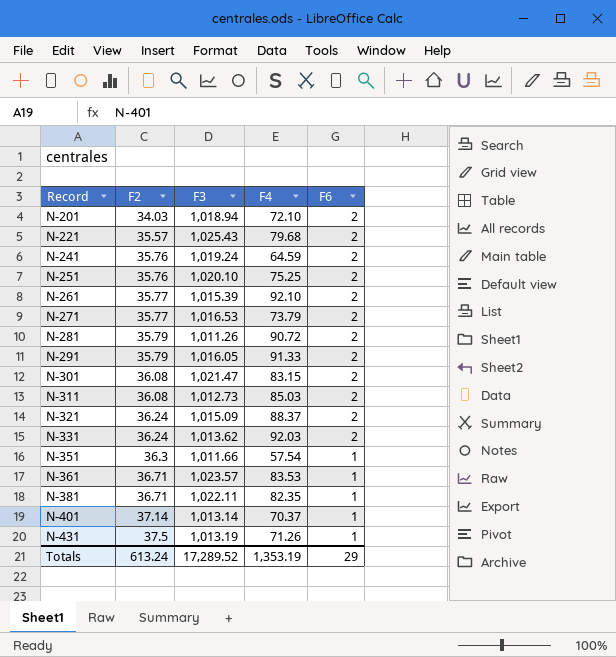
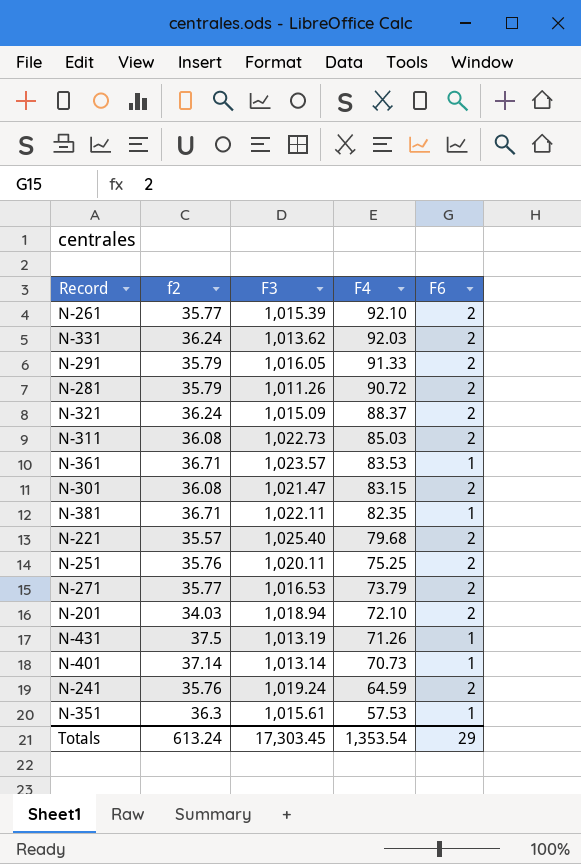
row order: Record ascending -> F4 descending
column name: F2 -> f2
N-311 | F3: 1,012.73 -> 1,022.73
N-221 | F3: 1,025.43 -> 1,025.40
N-251 | F3: 1,020.10 -> 1,020.11
N-401 | F4: 70.37 -> 70.73
N-351 | F3: 1,011.66 -> 1,015.61
N-351 | F4: 57.54 -> 57.53
Totals | F3: 17,289.52 -> 17,303.45
Totals | F4: 1,353.19 -> 1,353.54

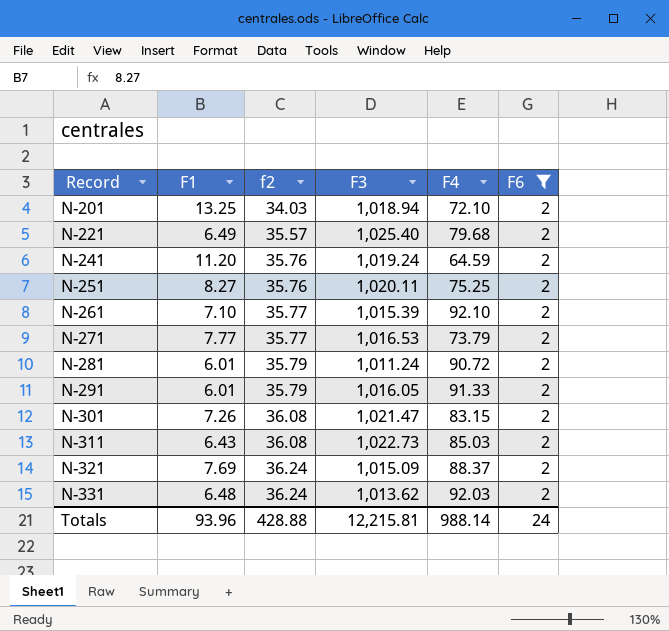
filter: none -> F6 = 2
row order: F4 descending -> Record ascending
column F1 | position: none -> 2
N-281 | F3: 1,011.26 -> 1,011.24
Totals | f2: 613.24 -> 428.88
Totals | F3: 17,303.45 -> 12,215.81
Totals | F4: 1,353.54 -> 988.14
Totals | F6: 29 -> 24

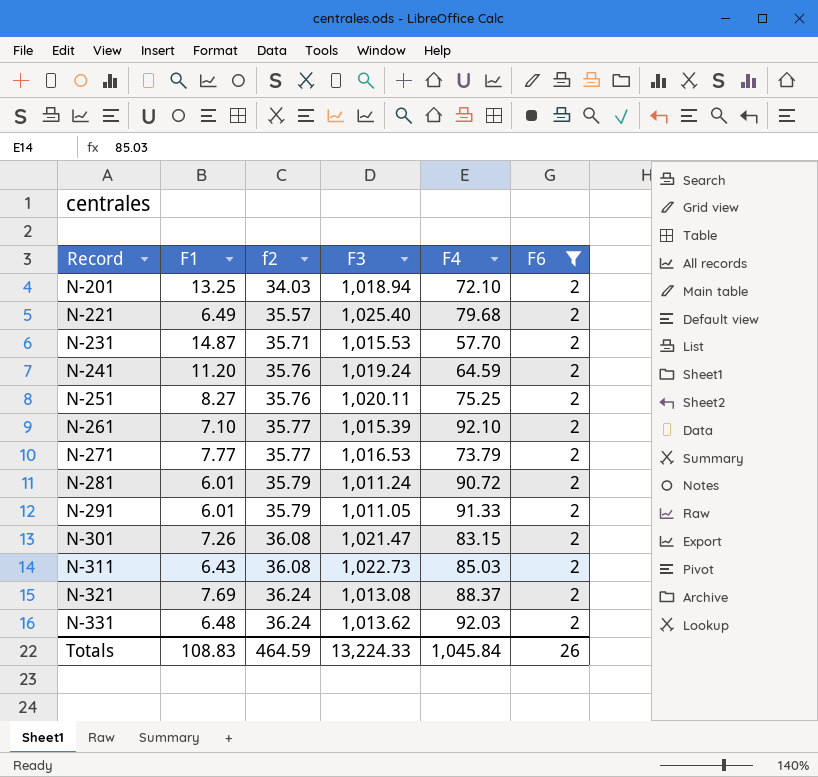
row N-231: none -> 14.87 | 35.71 | 1,015.53 | 57.70 | 2
N-291 | F3: 1,016.05 -> 1,011.05
N-321 | F3: 1,015.09 -> 1,013.08
Totals | F1: 93.96 -> 108.83
Totals | f2: 428.88 -> 464.59
Totals | F3: 12,215.81 -> 13,224.33
Totals | F4: 988.14 -> 1,045.84
Totals | F6: 24 -> 26

